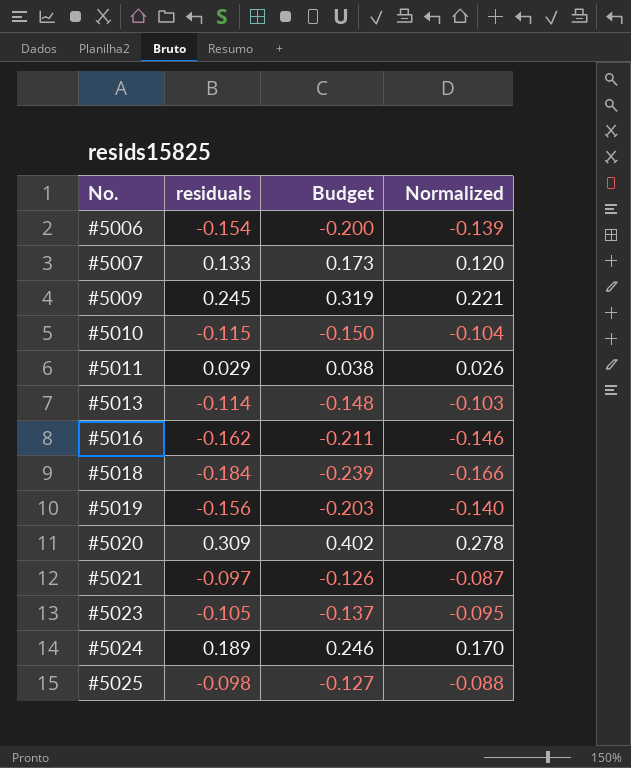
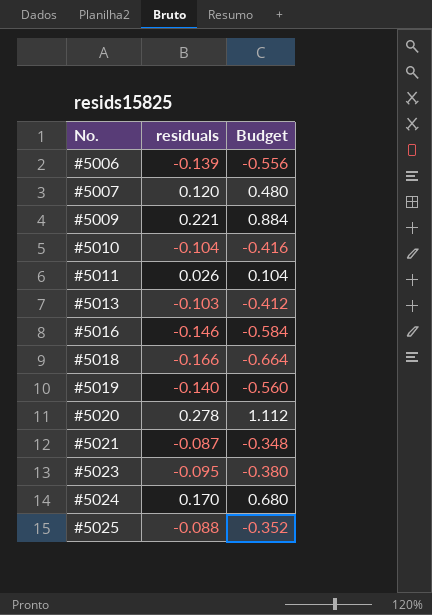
column Normalized | formula: [residuals] * 0.9 -> none
column Budget | formula: [residuals] * 1.3 -> [residuals] * 4
#5006 | residuals: -0.154 -> -0.139
#5007 | residuals: 0.133 -> 0.120
#5009 | residuals: 0.245 -> 0.221
#5010 | residuals: -0.115 -> -0.104
#5011 | residuals: 0.029 -> 0.026
#5013 | residuals: -0.114 -> -0.103
#5016 | residuals: -0.162 -> -0.146
#5018 | residuals: -0.184 -> -0.166
#5019 | residuals: -0.156 -> -0.140
#5020 | residuals: 0.309 -> 0.278
#5021 | residuals: -0.097 -> -0.087
#5023 | residuals: -0.105 -> -0.095
#5024 | residuals: 0.189 -> 0.170
#5025 | residuals: -0.098 -> -0.088

